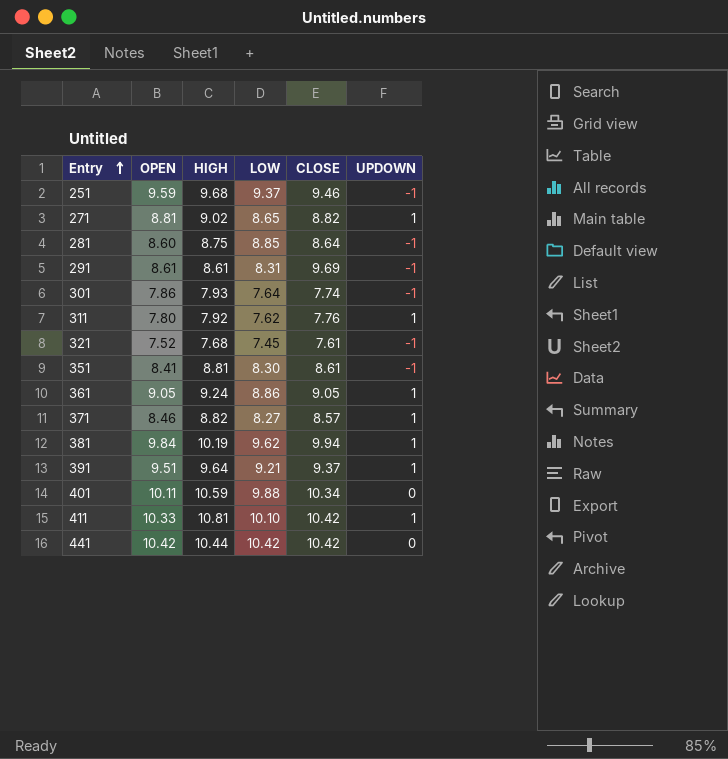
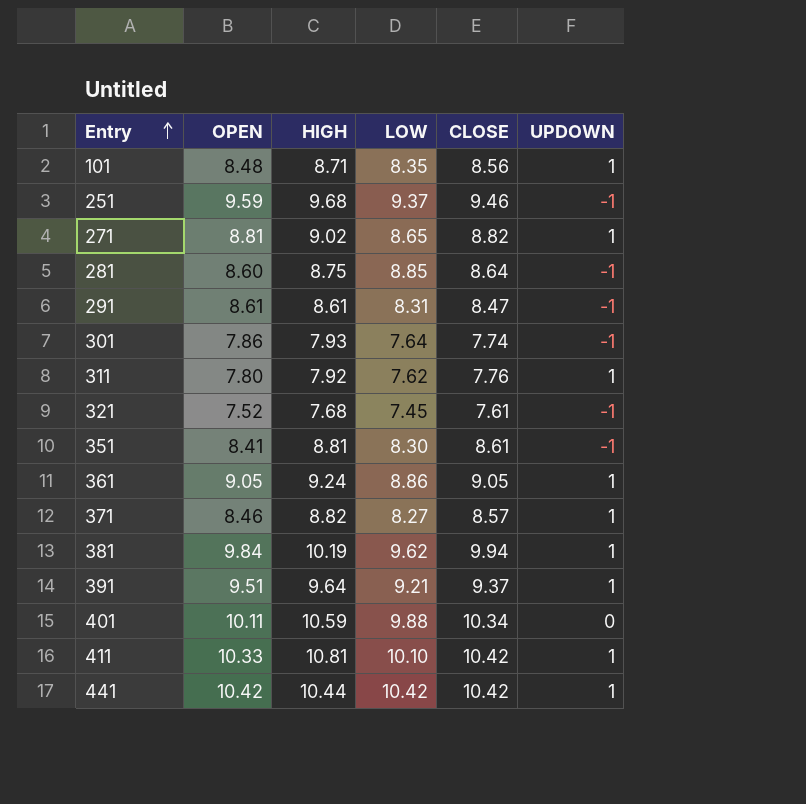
row 101: none -> 8.48 | 8.71 | 8.35 | 8.56 | 1
291 | CLOSE: 9.69 -> 8.47
441 | UPDOWN: 0 -> 1

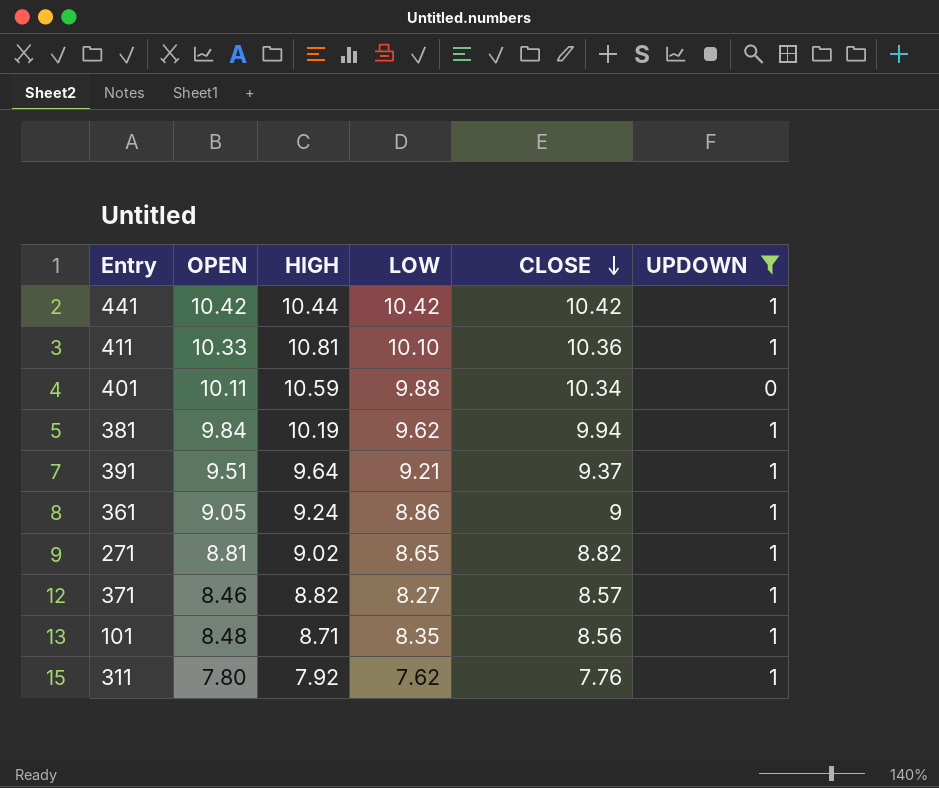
filter: none -> UPDOWN != -1
row order: Entry ascending -> CLOSE descending
411 | CLOSE: 10.42 -> 10.36
361 | CLOSE: 9.05 -> 9

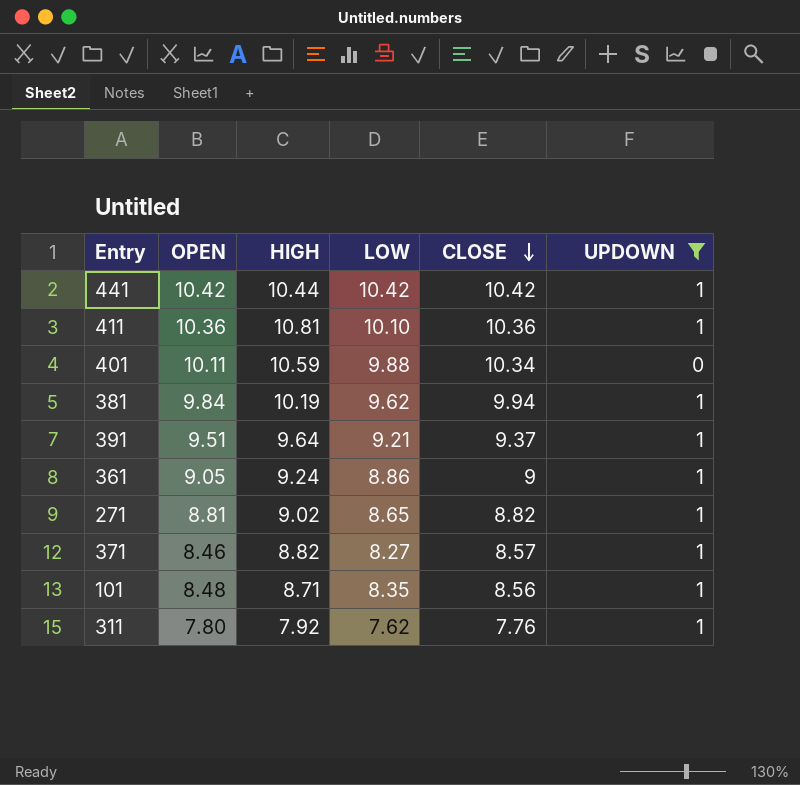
411 | OPEN: 10.33 -> 10.36

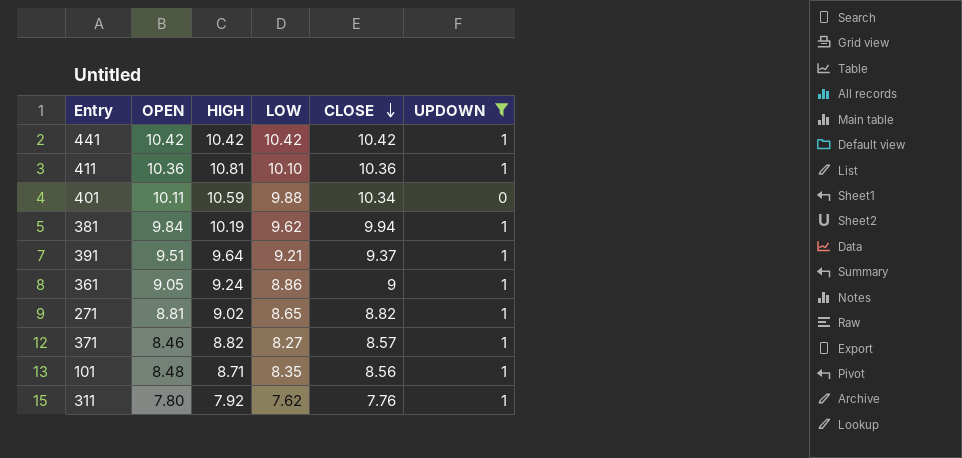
441 | HIGH: 10.44 -> 10.42

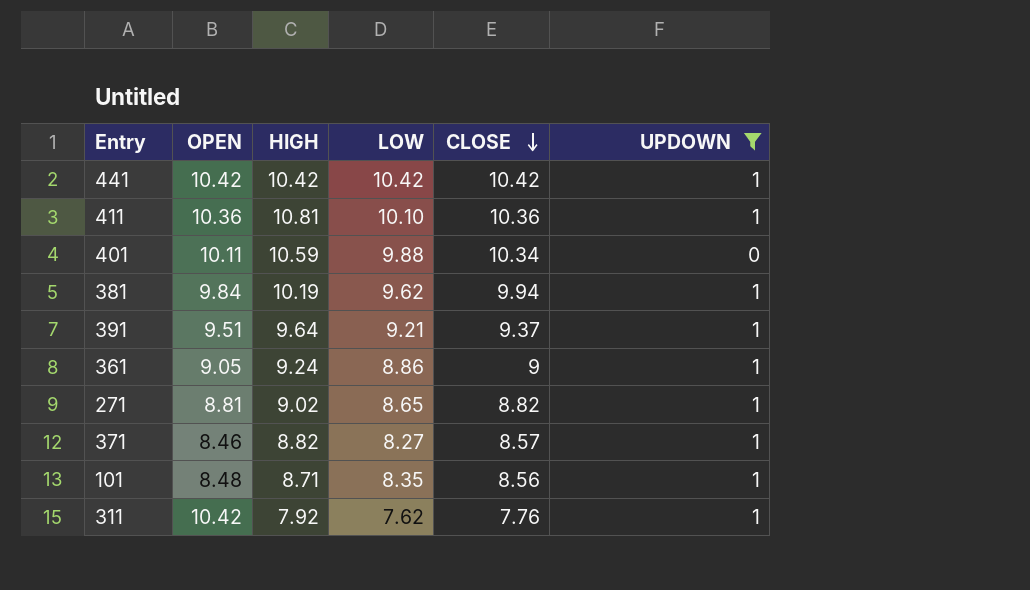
311 | OPEN: 7.80 -> 10.42

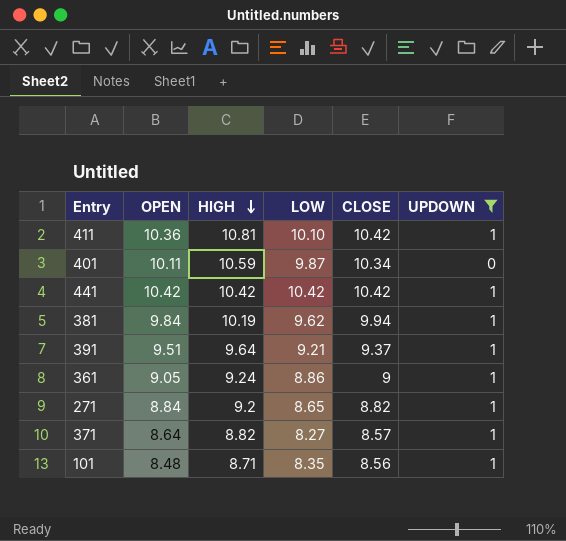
row order: CLOSE descending -> HIGH descending
row 311: 10.42 | 7.92 | 7.62 | 7.76 | 1 -> none
411 | CLOSE: 10.36 -> 10.42
401 | LOW: 9.88 -> 9.87
271 | OPEN: 8.81 -> 8.84
271 | HIGH: 9.02 -> 9.2
371 | OPEN: 8.46 -> 8.64

